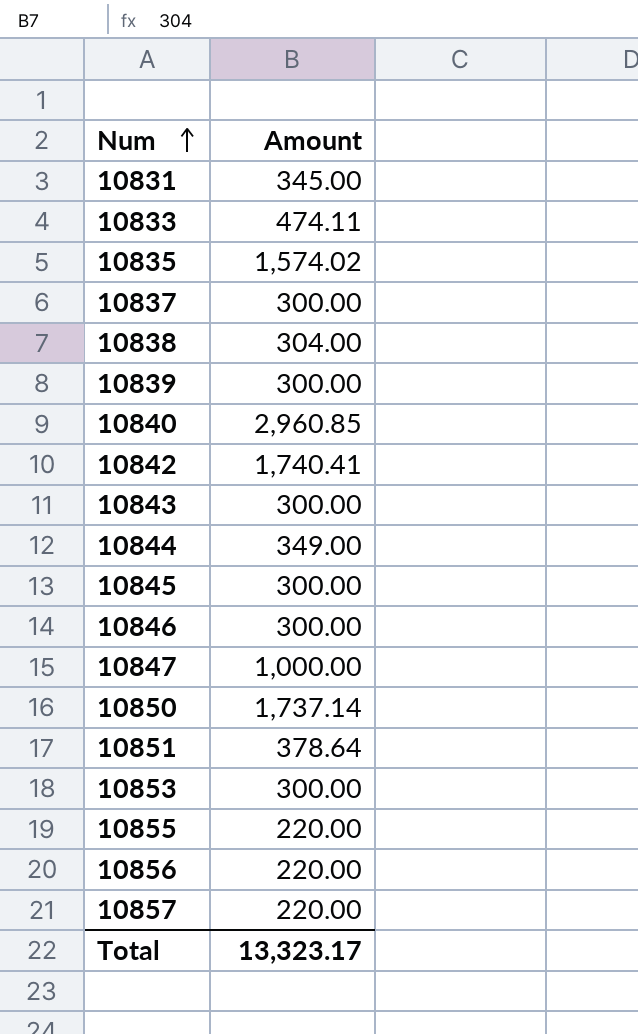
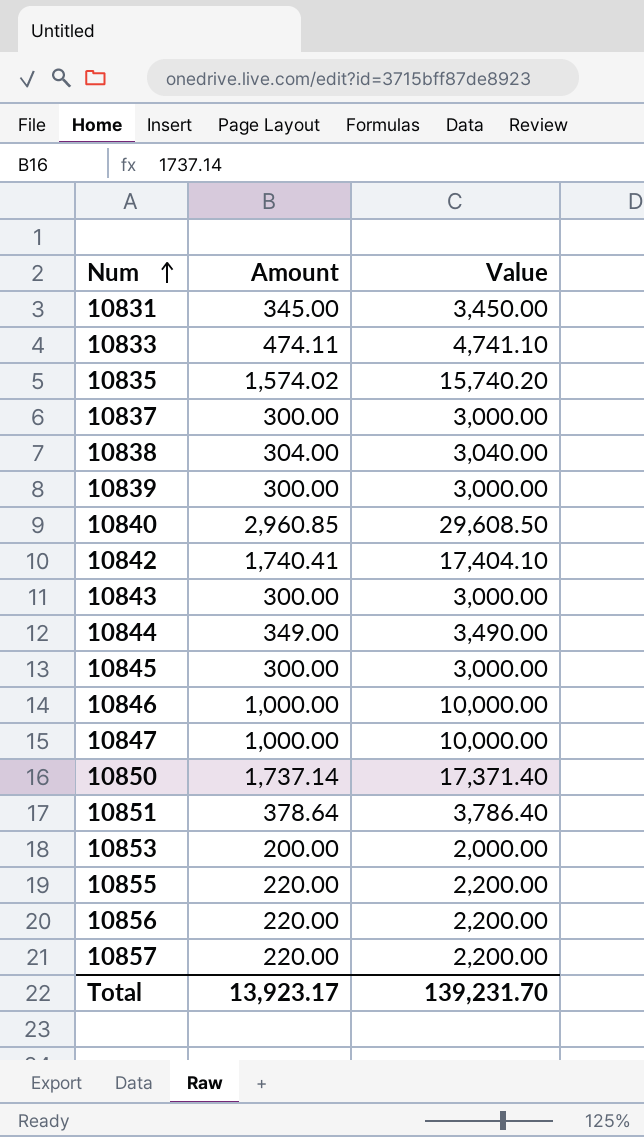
column Value | formula: none -> [Amount] * 10
10846 | Amount: 300.00 -> 1,000.00
10853 | Amount: 300.00 -> 200.00
Total | Amount: 13,323.17 -> 13,923.17

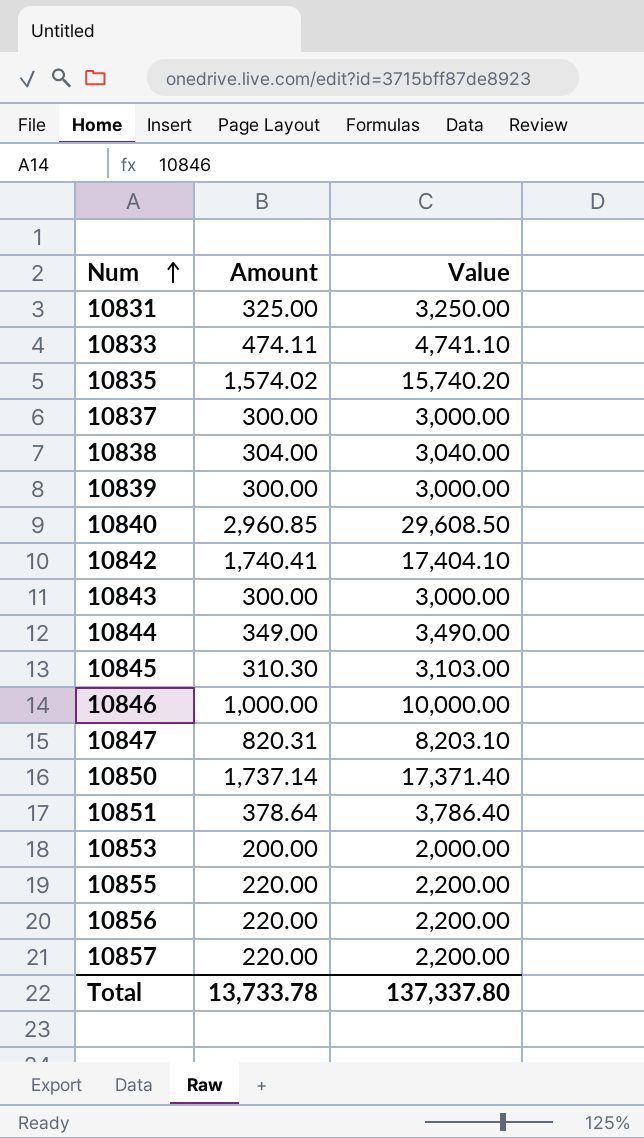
10831 | Amount: 345.00 -> 325.00
10831 | Value: 3,450.00 -> 3,250.00
10845 | Amount: 300.00 -> 310.30
10845 | Value: 3,000.00 -> 3,103.00
10847 | Amount: 1,000.00 -> 820.31
10847 | Value: 10,000.00 -> 8,203.10
Total | Amount: 13,923.17 -> 13,733.78
Total | Value: 139,231.70 -> 137,337.80

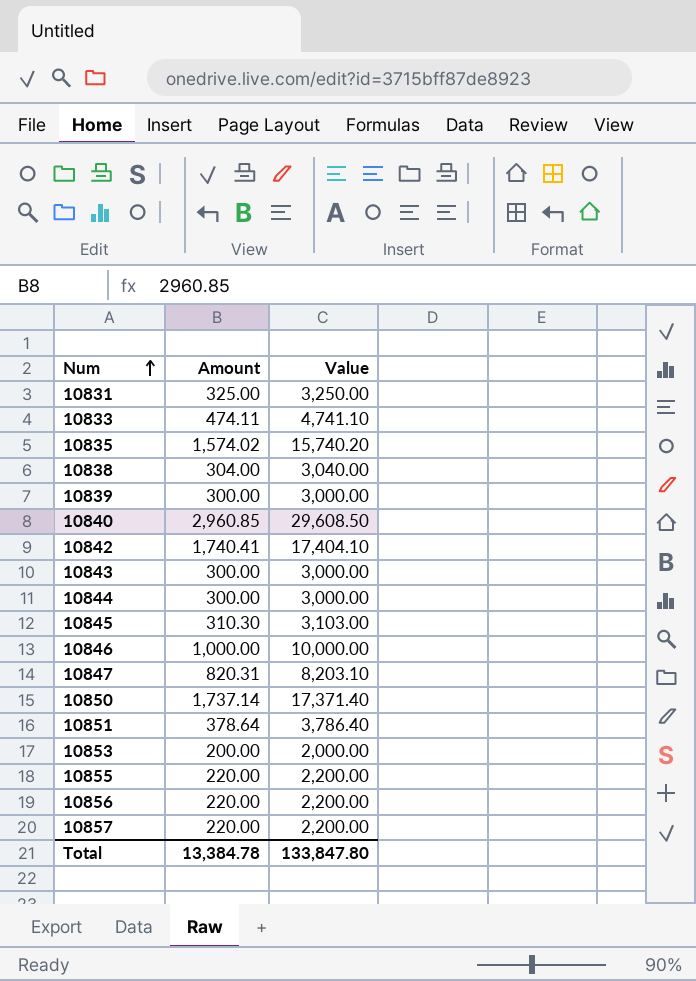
row 10837: 300.00 | 3,000.00 -> none
10844 | Amount: 349.00 -> 300.00
10844 | Value: 3,490.00 -> 3,000.00
Total | Amount: 13,733.78 -> 13,384.78
Total | Value: 137,337.80 -> 133,847.80

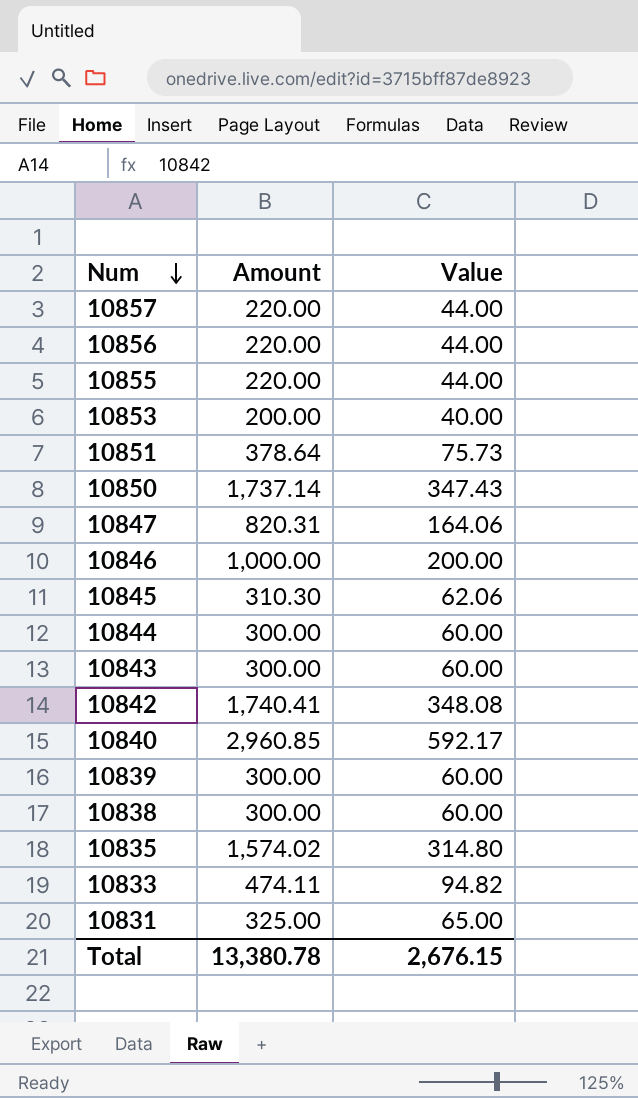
row order: Num ascending -> Num descending
column Value | formula: [Amount] * 10 -> [Amount] * 0.2
10838 | Amount: 304.00 -> 300.00
Total | Amount: 13,384.78 -> 13,380.78
Total | Value: 133,847.80 -> 2,676.15

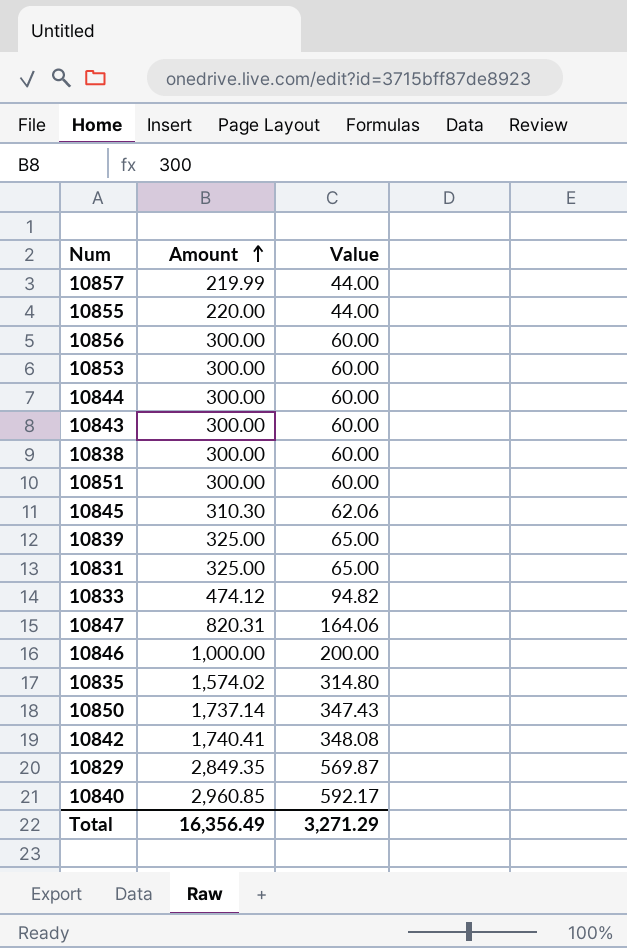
row order: Num descending -> Amount ascending
10857 | Amount: 220.00 -> 219.99
10856 | Amount: 220.00 -> 300.00
10856 | Value: 44.00 -> 60.00
10853 | Amount: 200.00 -> 300.00
10853 | Value: 40.00 -> 60.00
10851 | Amount: 378.64 -> 300.00
10851 | Value: 75.73 -> 60.00
10839 | Amount: 300.00 -> 325.00
10839 | Value: 60.00 -> 65.00
10833 | Amount: 474.11 -> 474.12
row 10829: none -> 2,849.35 | 569.87
Total | Amount: 13,380.78 -> 16,356.49
Total | Value: 2,676.15 -> 3,271.29

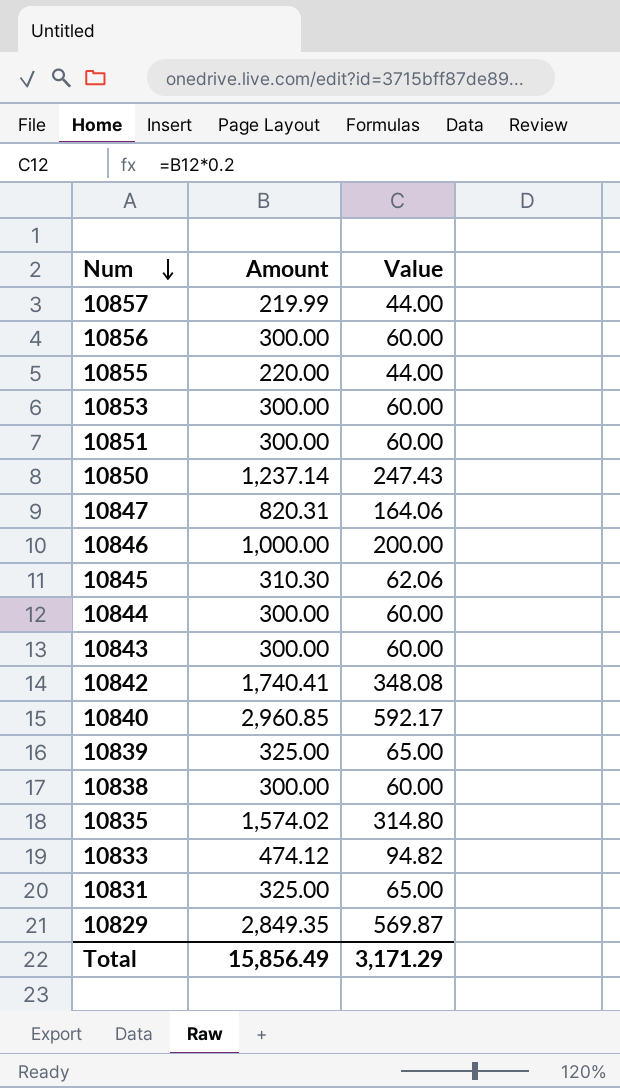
row order: Amount ascending -> Num descending
10850 | Amount: 1,737.14 -> 1,237.14
10850 | Value: 347.43 -> 247.43
Total | Amount: 16,356.49 -> 15,856.49
Total | Value: 3,271.29 -> 3,171.29

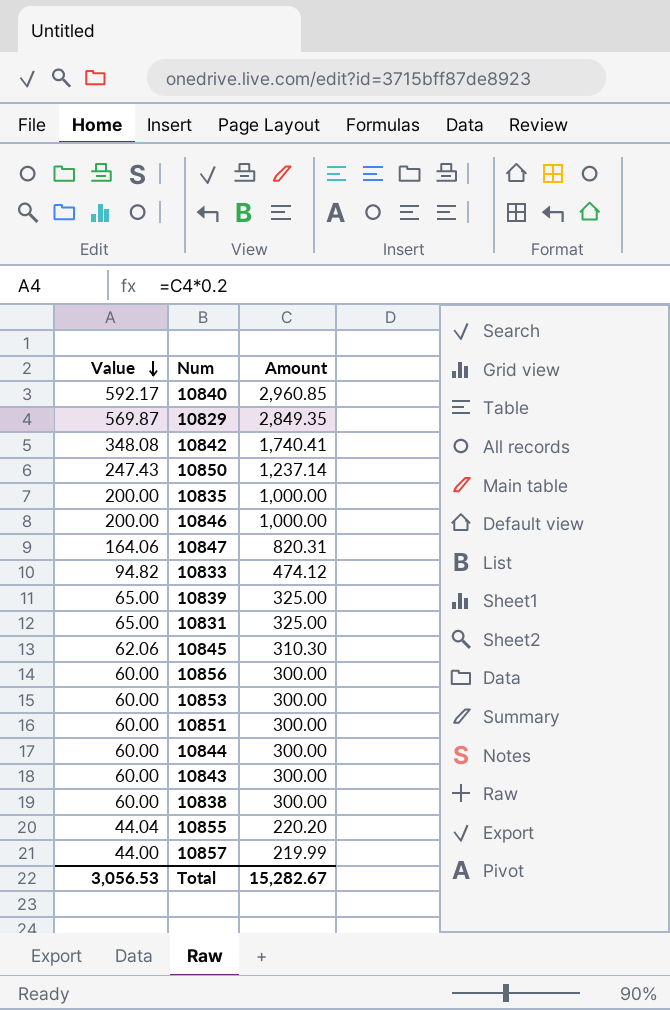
row order: Num descending -> Value descending
column Value | position: 3 -> 1
10835 | Value: 314.80 -> 200.00
10835 | Amount: 1,574.02 -> 1,000.00
10855 | Value: 44.00 -> 44.04
10855 | Amount: 220.00 -> 220.20
Total | Value: 3,171.29 -> 3,056.53
Total | Amount: 15,856.49 -> 15,282.67

